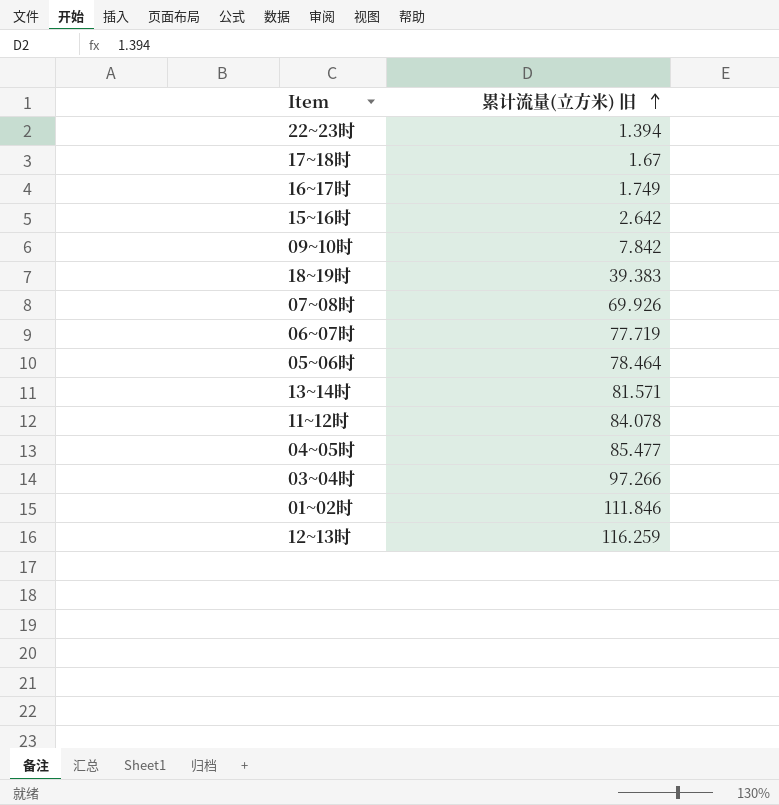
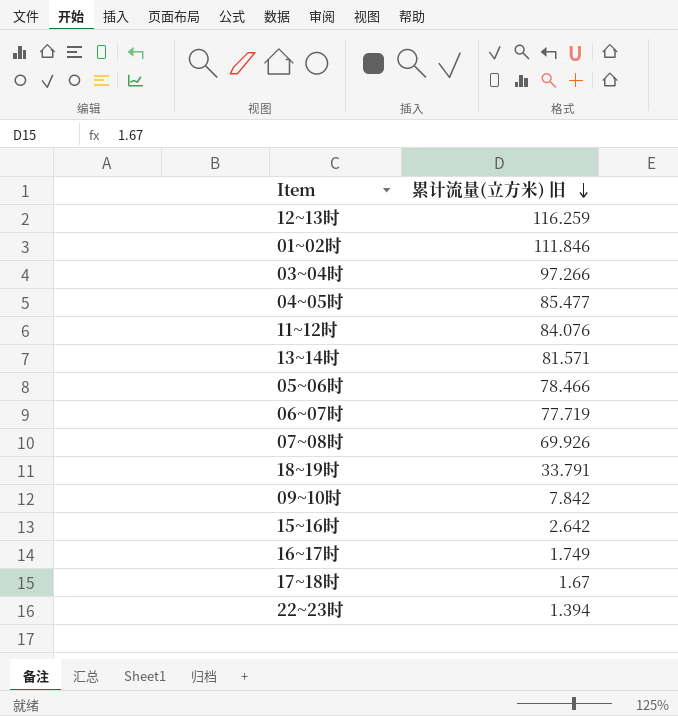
row order: 累计流量(立方米) 旧 ascending -> 累计流量(立方米) 旧 descending
11~12时 | 累计流量(立方米) 旧: 84.078 -> 84.076
05~06时 | 累计流量(立方米) 旧: 78.464 -> 78.466
18~19时 | 累计流量(立方米) 旧: 39.383 -> 33.791

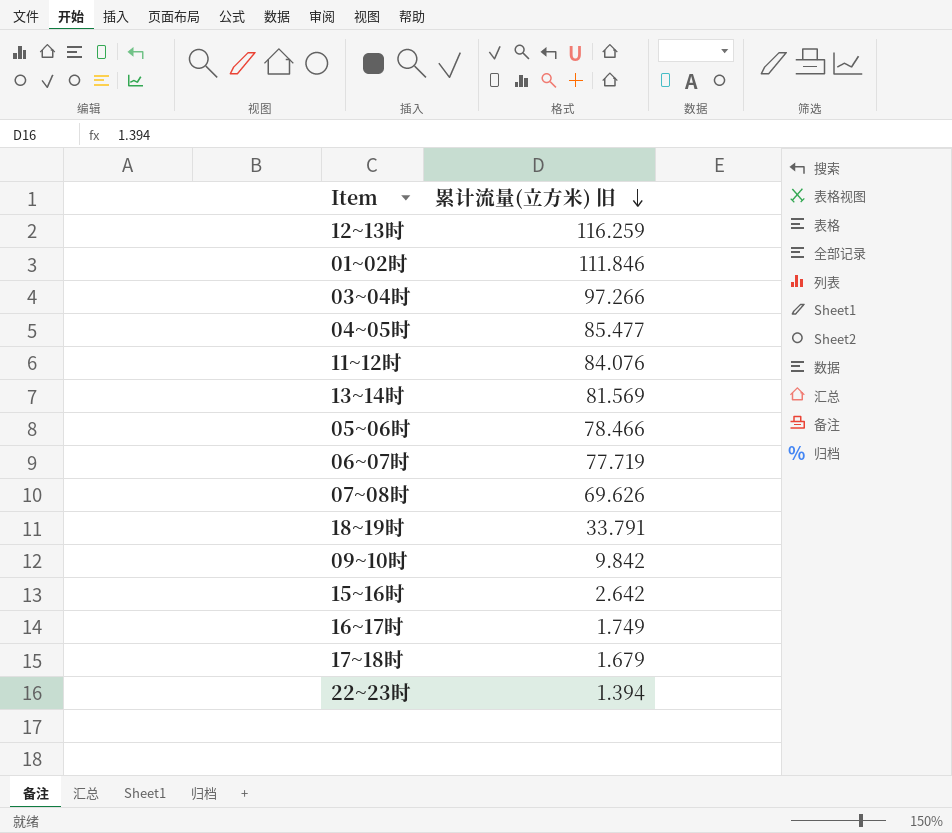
13~14时 | 累计流量(立方米) 旧: 81.571 -> 81.569
07~08时 | 累计流量(立方米) 旧: 69.926 -> 69.626
09~10时 | 累计流量(立方米) 旧: 7.842 -> 9.842
17~18时 | 累计流量(立方米) 旧: 1.67 -> 1.679

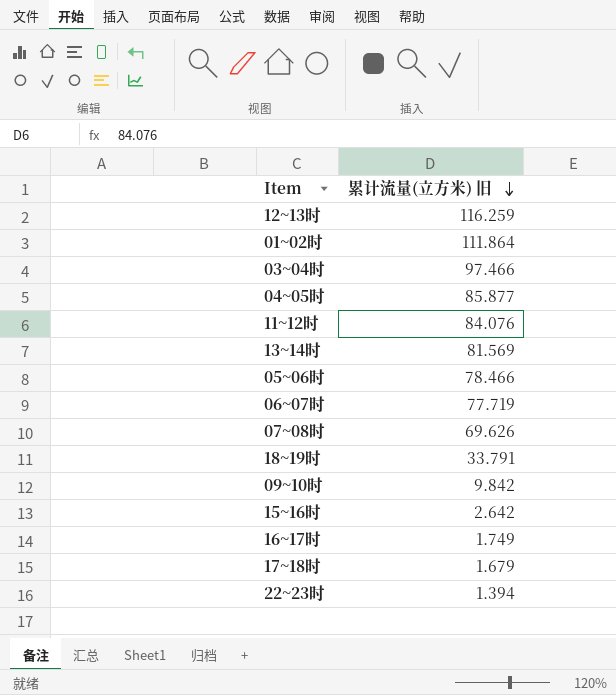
01~02时 | 累计流量(立方米) 旧: 111.846 -> 111.864
03~04时 | 累计流量(立方米) 旧: 97.266 -> 97.466
04~05时 | 累计流量(立方米) 旧: 85.477 -> 85.877

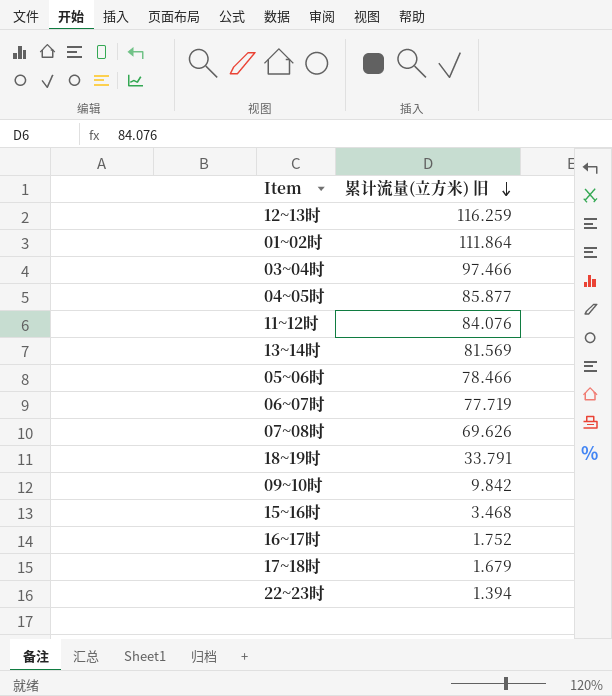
15~16时 | 累计流量(立方米) 旧: 2.642 -> 3.468
16~17时 | 累计流量(立方米) 旧: 1.749 -> 1.752

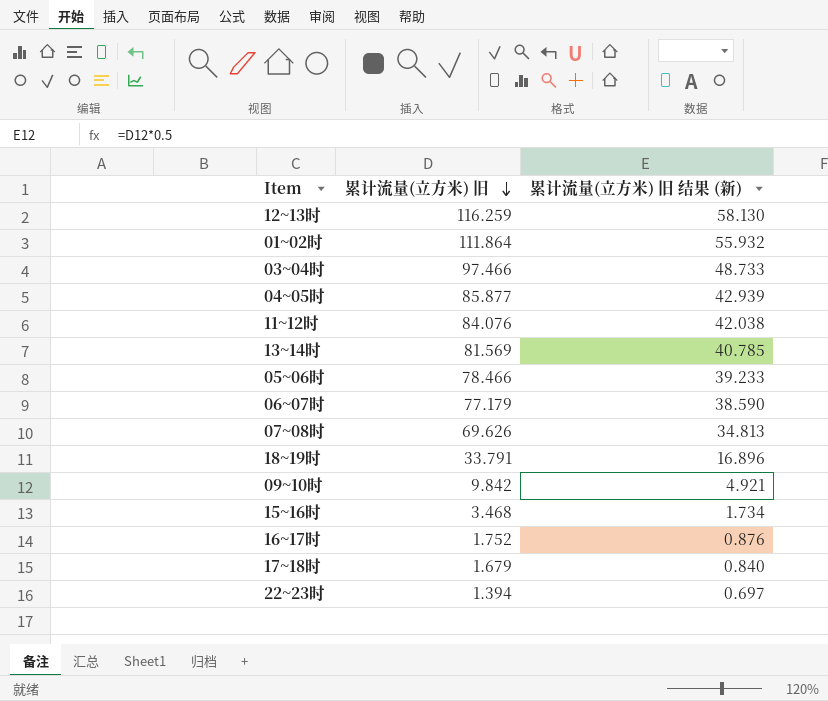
column 累计流量(立方米) 旧 结果 (新) | formula: none -> [累计流量(立方米) 旧] * 0.5
06~07时 | 累计流量(立方米) 旧: 77.719 -> 77.179

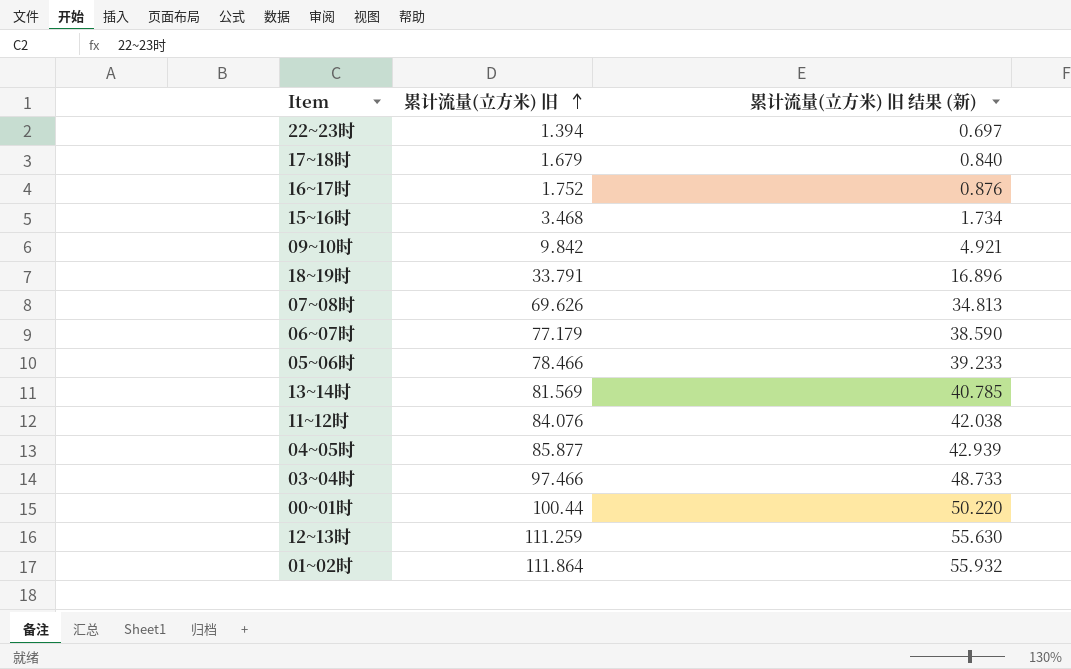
row order: 累计流量(立方米) 旧 descending -> 累计流量(立方米) 旧 ascending
row 00~01时: none -> 100.44 | 50.220
12~13时 | 累计流量(立方米) 旧: 116.259 -> 111.259
12~13时 | 累计流量(立方米) 旧 结果 (新): 58.130 -> 55.630

